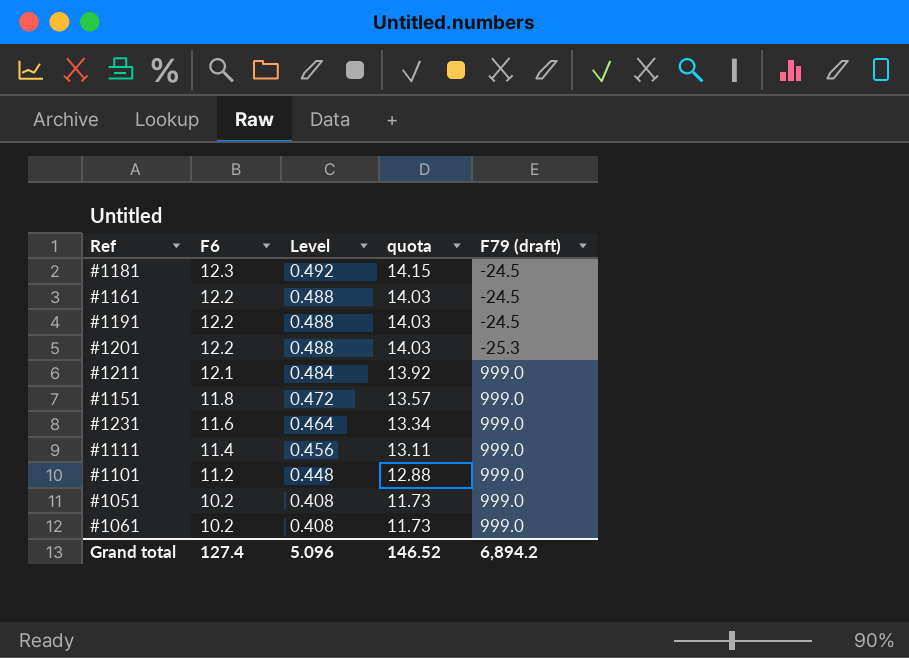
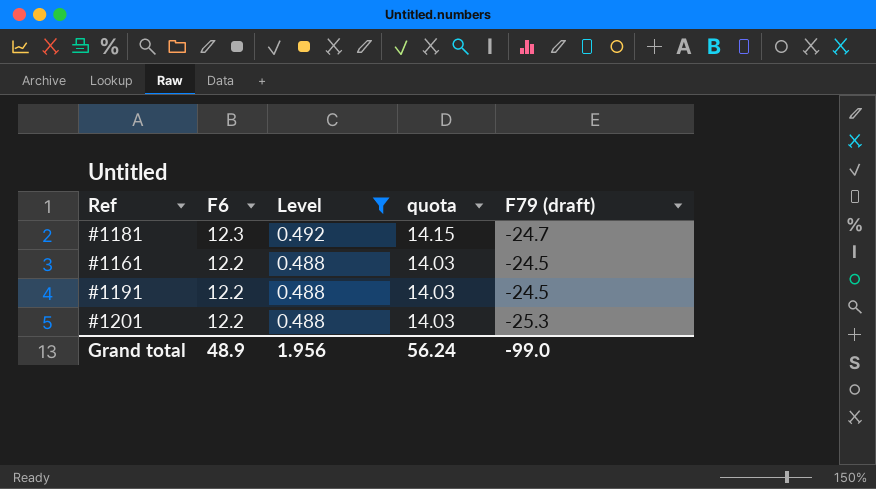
filter: none -> Level >= 0.488
#1181 | F79 (draft): -24.5 -> -24.7
Grand total | F6: 127.4 -> 48.9
Grand total | Level: 5.096 -> 1.956
Grand total | quota: 146.52 -> 56.24
Grand total | F79 (draft): 6,894.2 -> -99.0

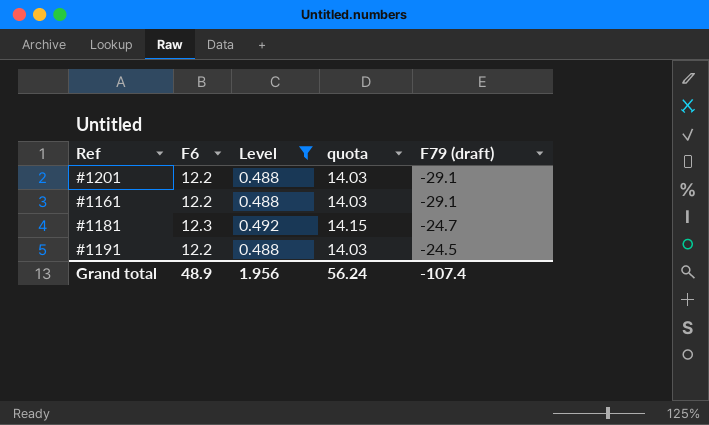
row order: F6 descending -> F79 (draft) ascending
#1201 | F79 (draft): -25.3 -> -29.1
#1161 | F79 (draft): -24.5 -> -29.1
Grand total | F79 (draft): -99.0 -> -107.4

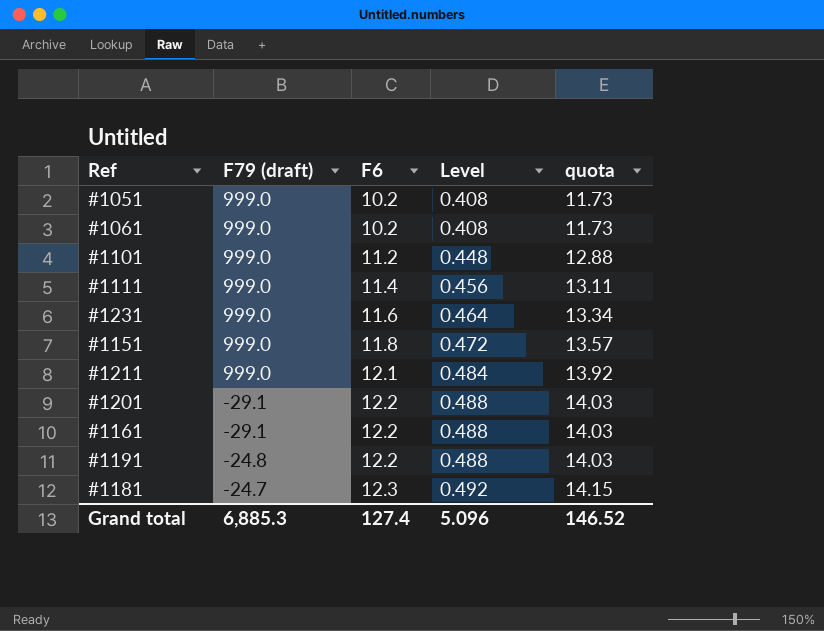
filter: Level >= 0.488 -> none
row order: F79 (draft) ascending -> F6 ascending
column F79 (draft) | position: 5 -> 2
#1191 | F79 (draft): -24.5 -> -24.8
Grand total | F79 (draft): -107.4 -> 6,885.3
Grand total | F6: 48.9 -> 127.4
Grand total | Level: 1.956 -> 5.096
Grand total | quota: 56.24 -> 146.52

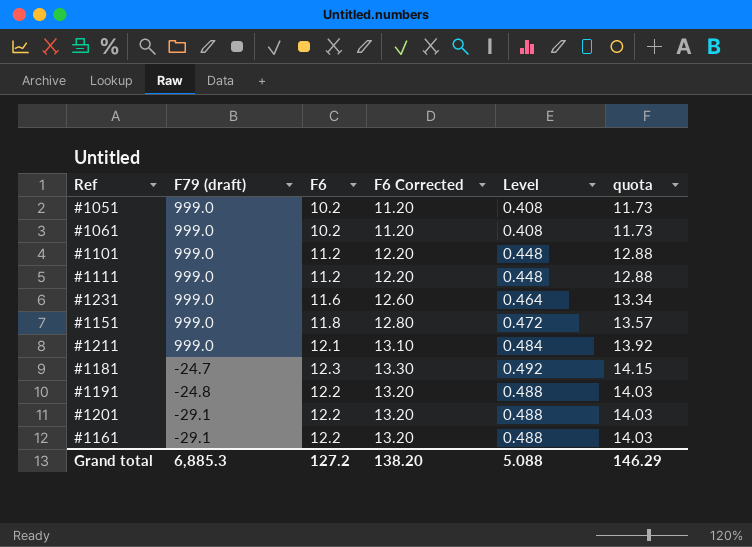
row order: F6 ascending -> F79 (draft) descending
column F6 Corrected | formula: none -> [F6] + 1
#1111 | F6: 11.4 -> 11.2
#1111 | Level: 0.456 -> 0.448
#1111 | quota: 13.11 -> 12.88
Grand total | F6: 127.4 -> 127.2
Grand total | Level: 5.096 -> 5.088
Grand total | quota: 146.52 -> 146.29

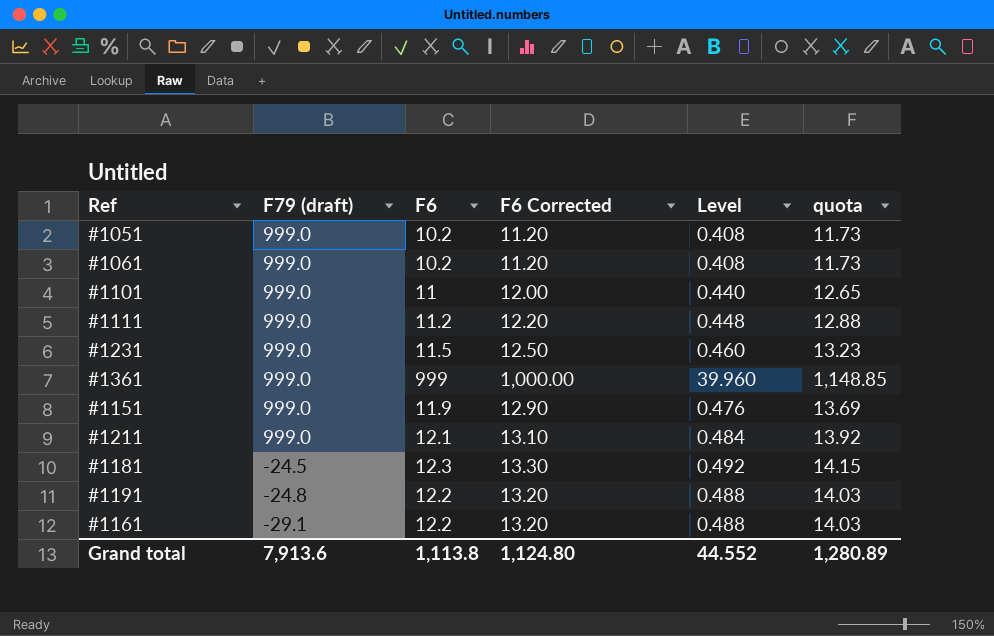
row #1201: -29.1 | 12.2 | 13.20 | 0.488 | 14.03 -> none
#1101 | F6: 11.2 -> 11
#1101 | F6 Corrected: 12.20 -> 12.00
#1101 | Level: 0.448 -> 0.440
#1101 | quota: 12.88 -> 12.65
#1231 | F6: 11.6 -> 11.5
#1231 | F6 Corrected: 12.60 -> 12.50
#1231 | Level: 0.464 -> 0.460
#1231 | quota: 13.34 -> 13.23
row #1361: none -> 999.0 | 999 | 1,000.00 | 39.960 | 1,148.85
#1151 | F6: 11.8 -> 11.9
#1151 | F6 Corrected: 12.80 -> 12.90
#1151 | Level: 0.472 -> 0.476
#1151 | quota: 13.57 -> 13.69
#1181 | F79 (draft): -24.7 -> -24.5
Grand total | F79 (draft): 6,885.3 -> 7,913.6
Grand total | F6: 127.2 -> 1,113.8
Grand total | F6 Corrected: 138.20 -> 1,124.80
Grand total | Level: 5.088 -> 44.552
Grand total | quota: 146.29 -> 1,280.89

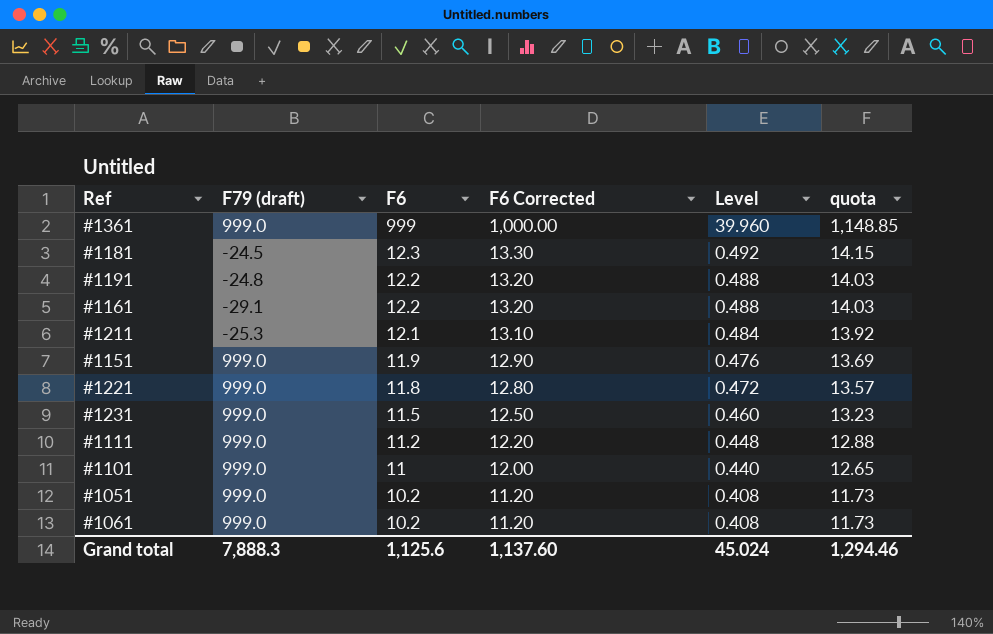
row order: F79 (draft) descending -> F6 descending
#1211 | F79 (draft): 999.0 -> -25.3
row #1221: none -> 999.0 | 11.8 | 12.80 | 0.472 | 13.57
Grand total | F79 (draft): 7,913.6 -> 7,888.3
Grand total | F6: 1,113.8 -> 1,125.6
Grand total | F6 Corrected: 1,124.80 -> 1,137.60
Grand total | Level: 44.552 -> 45.024
Grand total | quota: 1,280.89 -> 1,294.46

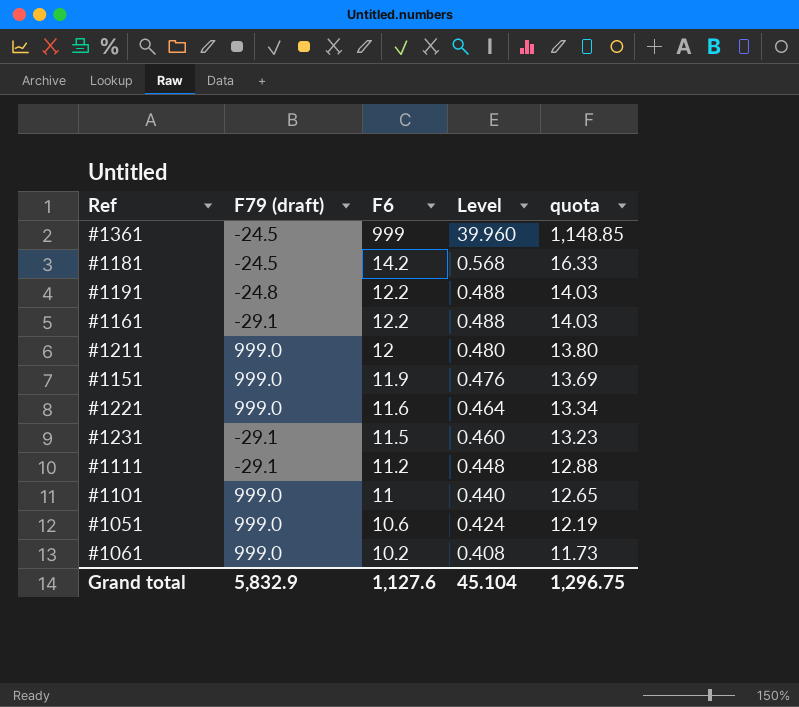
column F6 Corrected | formula: [F6] + 1 -> none
#1361 | F79 (draft): 999.0 -> -24.5
#1181 | F6: 12.3 -> 14.2
#1181 | Level: 0.492 -> 0.568
#1181 | quota: 14.15 -> 16.33
#1211 | F79 (draft): -25.3 -> 999.0
#1211 | F6: 12.1 -> 12
#1211 | Level: 0.484 -> 0.480
#1211 | quota: 13.92 -> 13.80
#1221 | F6: 11.8 -> 11.6
#1221 | Level: 0.472 -> 0.464
#1221 | quota: 13.57 -> 13.34
#1231 | F79 (draft): 999.0 -> -29.1
#1111 | F79 (draft): 999.0 -> -29.1
#1051 | F6: 10.2 -> 10.6
#1051 | Level: 0.408 -> 0.424
#1051 | quota: 11.73 -> 12.19
Grand total | F79 (draft): 7,888.3 -> 5,832.9
Grand total | F6: 1,125.6 -> 1,127.6
Grand total | Level: 45.024 -> 45.104
Grand total | quota: 1,294.46 -> 1,296.75

